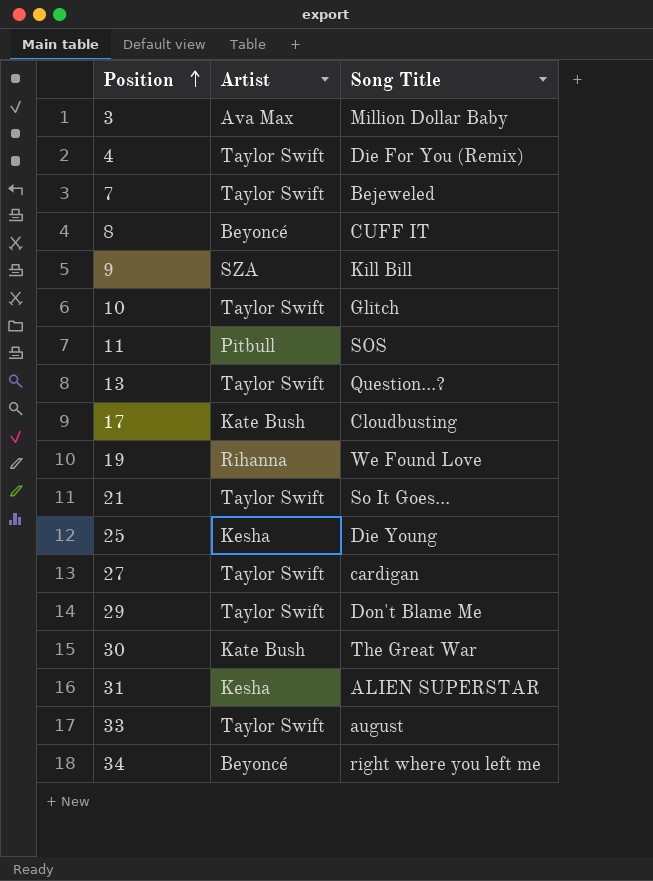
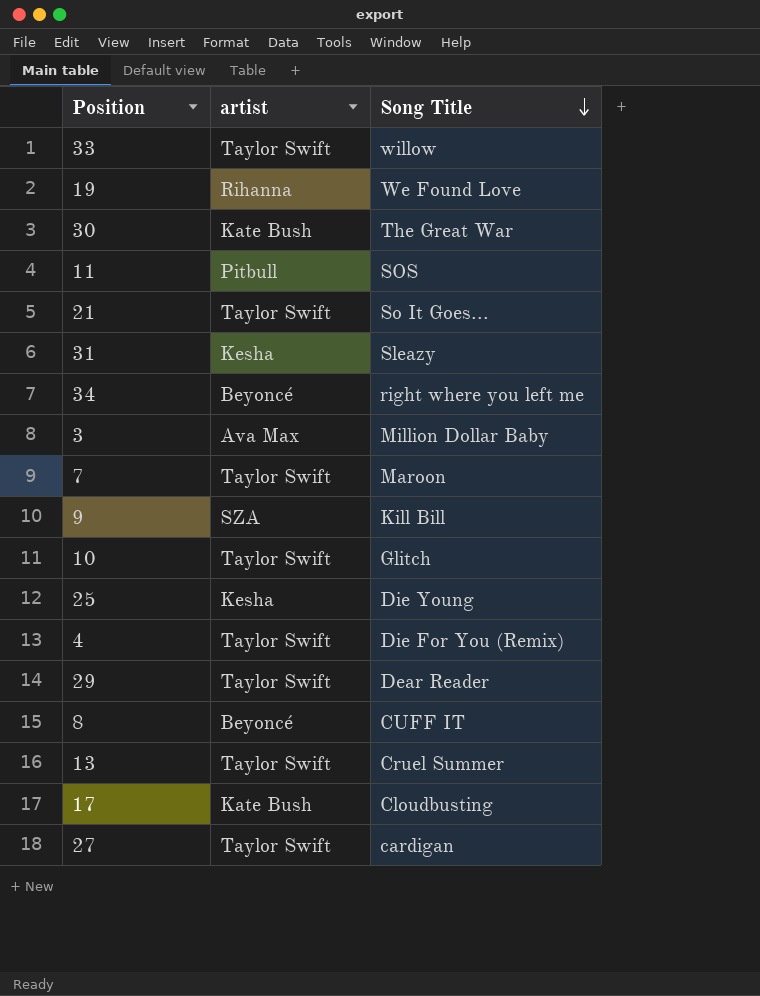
row order: Position ascending -> Song Title descending
column name: Artist -> artist
33 | Song Title: august -> willow
31 | Song Title: ALIEN SUPERSTAR -> Sleazy
7 | Song Title: Bejeweled -> Maroon
29 | Song Title: Don't Blame Me -> Dear Reader
13 | Song Title: Question...? -> Cruel Summer

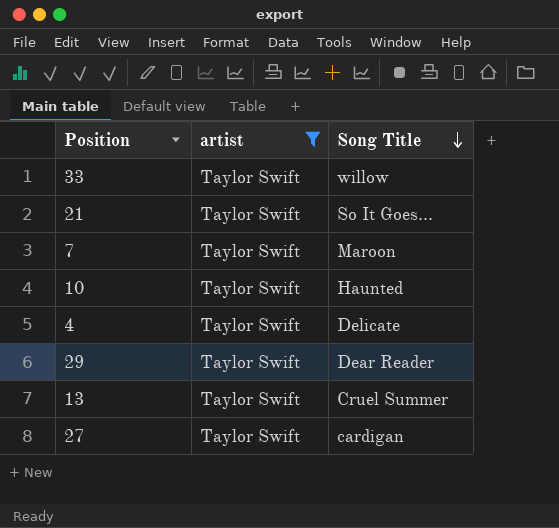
filter: none -> artist = Taylor Swift
10 | Song Title: Glitch -> Haunted
4 | Song Title: Die For You (Remix) -> Delicate

